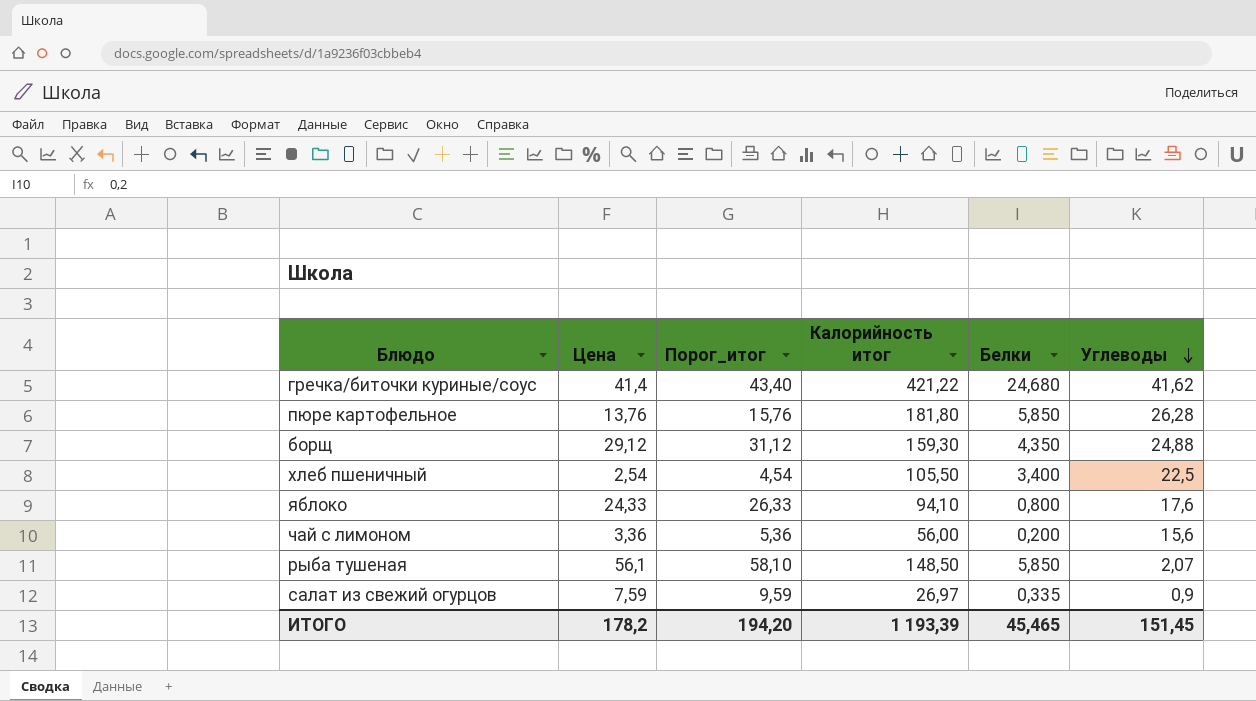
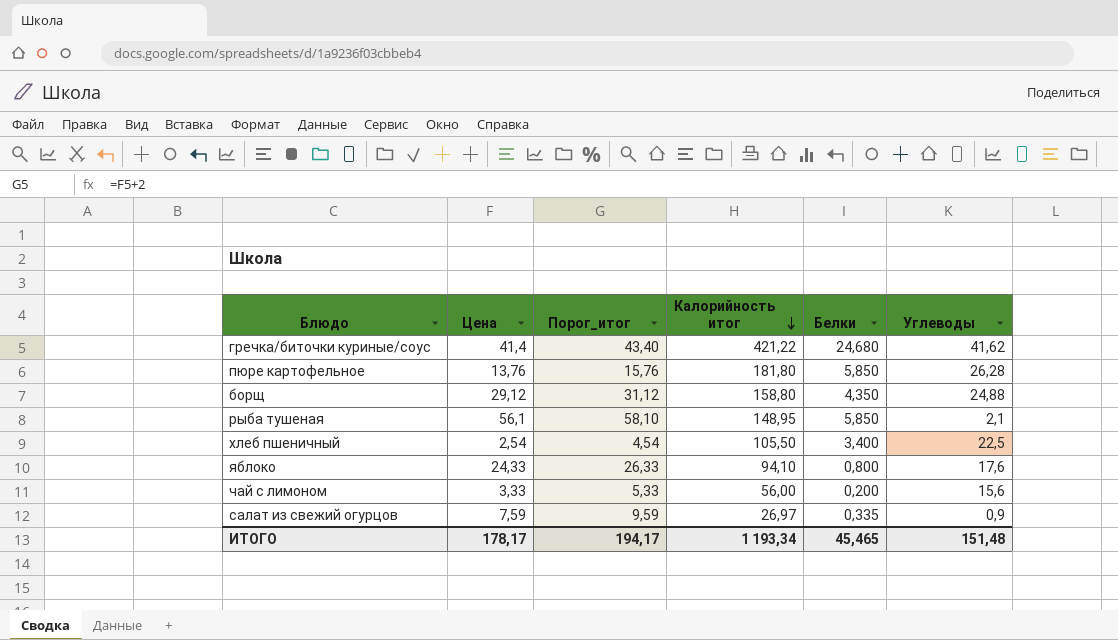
row order: Углеводы descending -> Калорийность итог descending
борщ | Калорийность итог: 159,30 -> 158,80
рыба тушеная | Калорийность итог: 148,50 -> 148,95
рыба тушеная | Углеводы: 2,07 -> 2,1
чай с лимоном | Цена: 3,36 -> 3,33
чай с лимоном | Порог_итог: 5,36 -> 5,33
ИТОГО | Цена: 178,2 -> 178,17
ИТОГО | Порог_итог: 194,20 -> 194,17
ИТОГО | Калорийность итог: 1 193,39 -> 1 193,34
ИТОГО | Углеводы: 151,45 -> 151,48

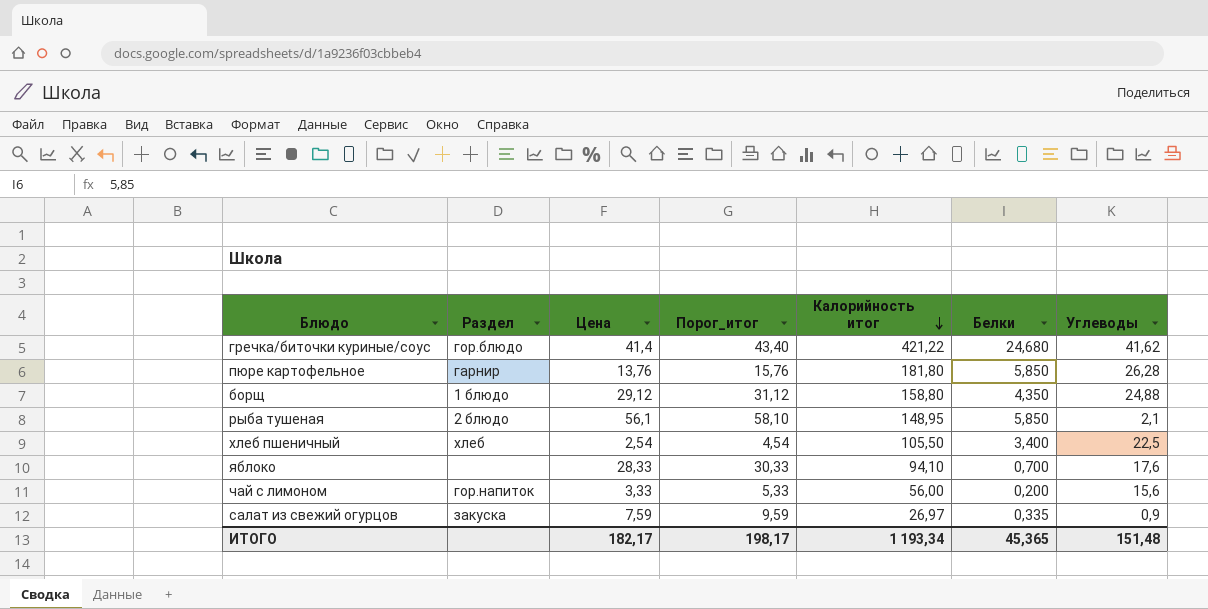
column Раздел | position: none -> 2
яблоко | Цена: 24,33 -> 28,33
яблоко | Порог_итог: 26,33 -> 30,33
яблоко | Белки: 0,800 -> 0,700
ИТОГО | Цена: 178,17 -> 182,17
ИТОГО | Порог_итог: 194,17 -> 198,17
ИТОГО | Белки: 45,465 -> 45,365

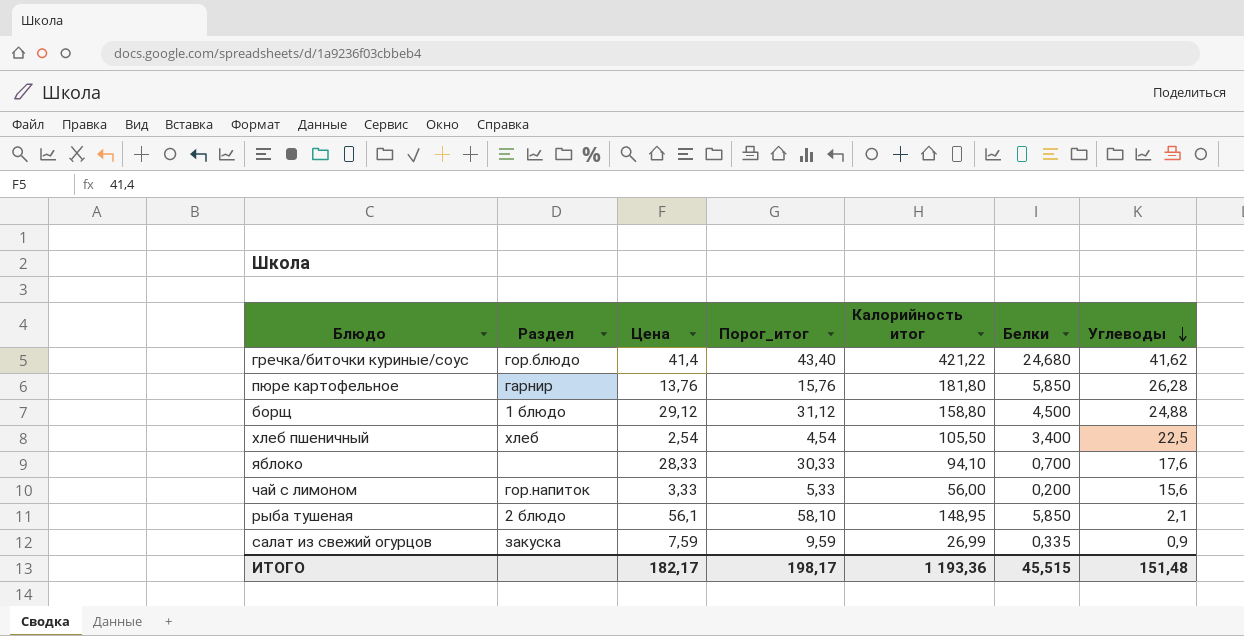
row order: Калорийность итог descending -> Углеводы descending
борщ | Белки: 4,350 -> 4,500
салат из свежий огурцов | Калорийность итог: 26,97 -> 26,99
ИТОГО | Калорийность итог: 1 193,34 -> 1 193,36
ИТОГО | Белки: 45,365 -> 45,515

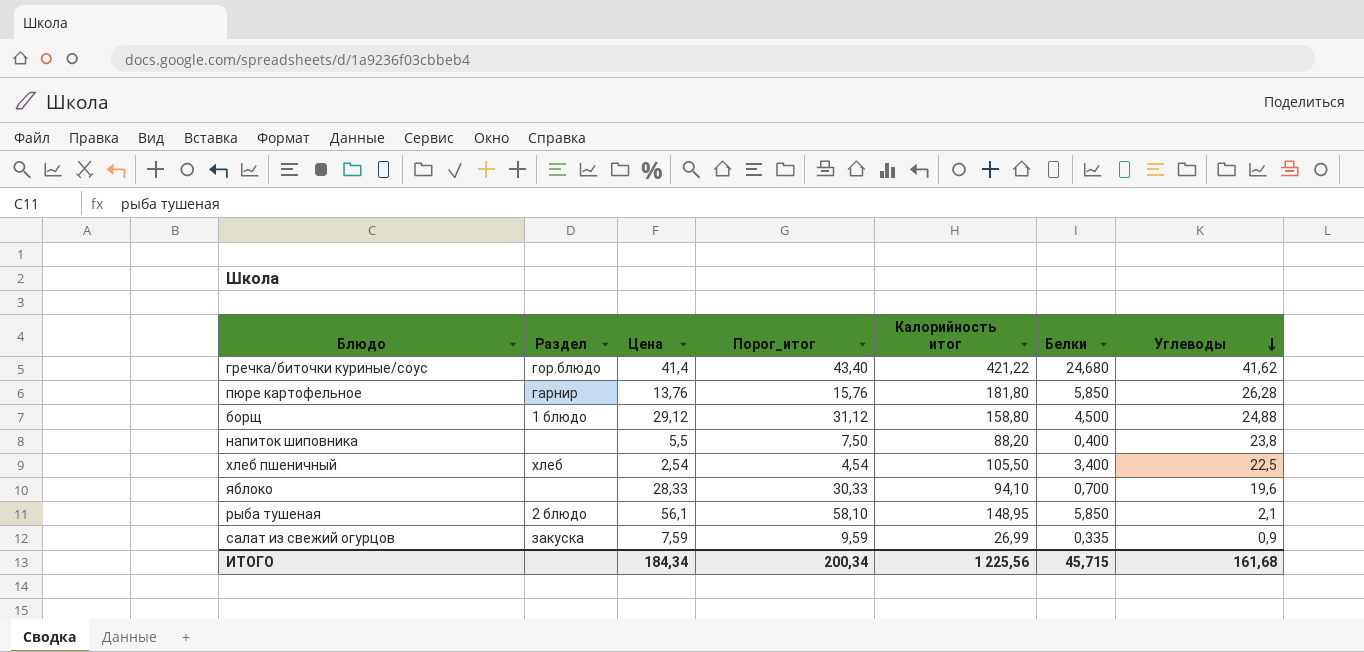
row чай с лимоном: гор.напиток | 3,33 | 5,33 | 56,00 | 0,200 | 15,6 -> none
row напиток шиповника: none -> none | 5,5 | 7,50 | 88,20 | 0,400 | 23,8
яблоко | Углеводы: 17,6 -> 19,6
ИТОГО | Цена: 182,17 -> 184,34
ИТОГО | Порог_итог: 198,17 -> 200,34
ИТОГО | Калорийность итог: 1 193,36 -> 1 225,56
ИТОГО | Белки: 45,515 -> 45,715
ИТОГО | Углеводы: 151,48 -> 161,68

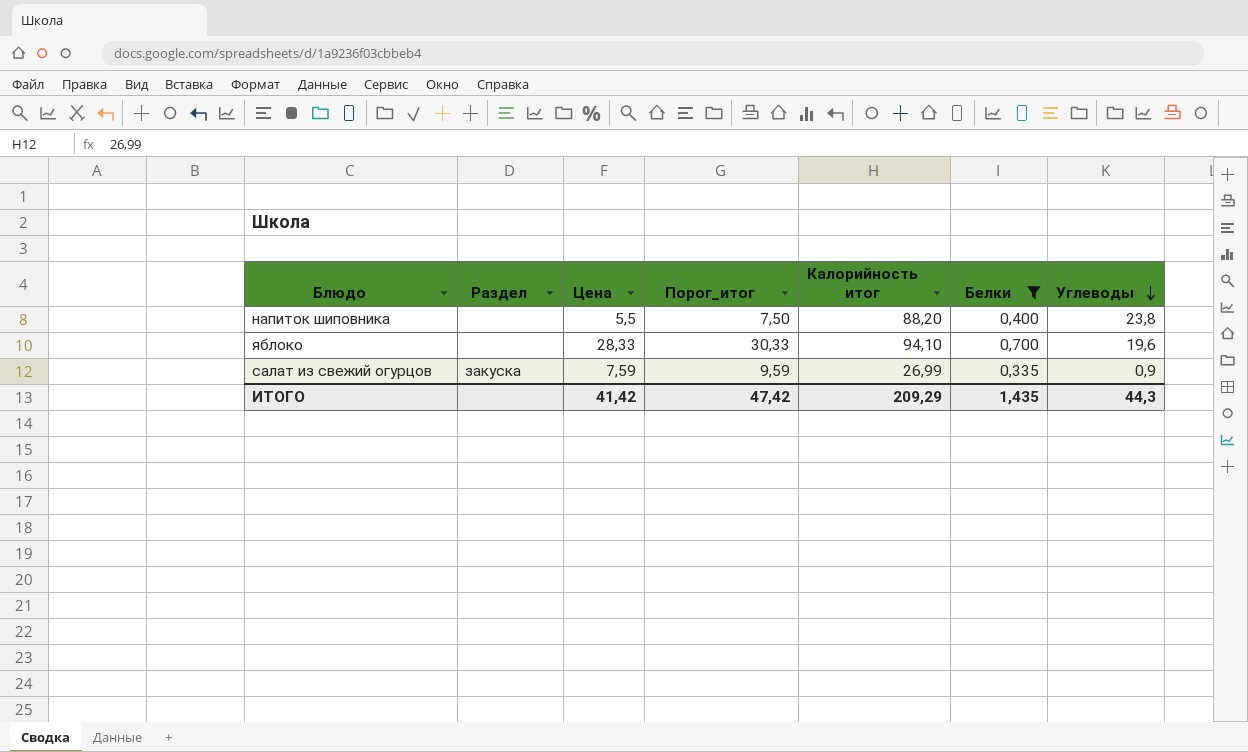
filter: none -> Белки <= 0,700
ИТОГО | Цена: 184,34 -> 41,42
ИТОГО | Порог_итог: 200,34 -> 47,42
ИТОГО | Калорийность итог: 1 225,56 -> 209,29
ИТОГО | Белки: 45,715 -> 1,435
ИТОГО | Углеводы: 161,68 -> 44,3

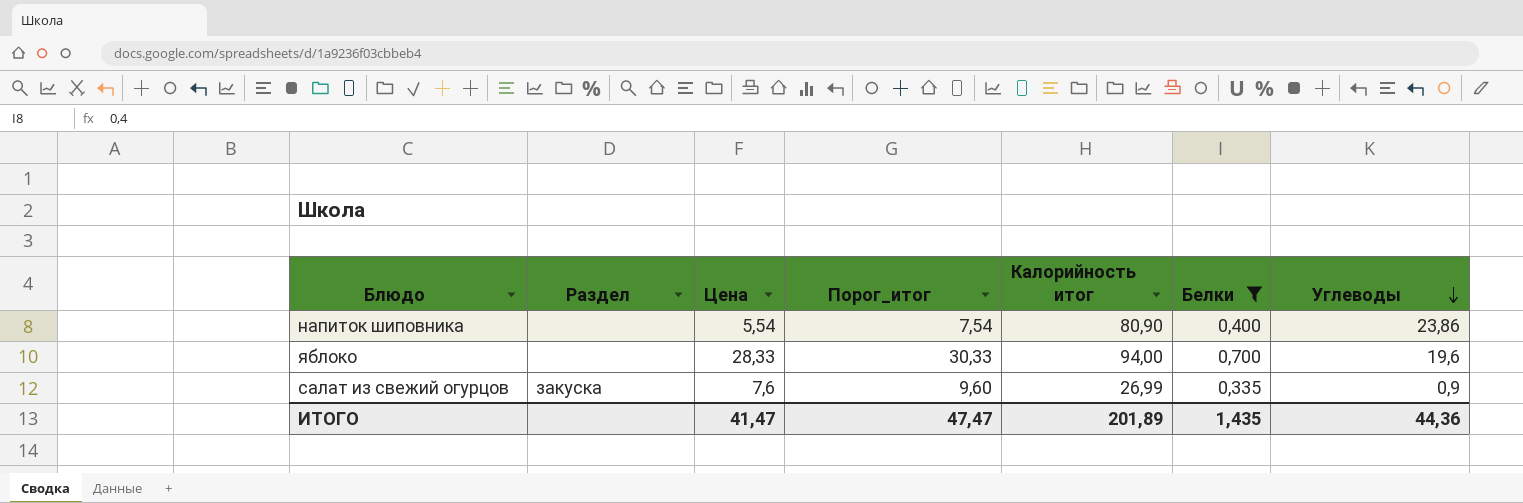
напиток шиповника | Цена: 5,5 -> 5,54
напиток шиповника | Порог_итог: 7,50 -> 7,54
напиток шиповника | Калорийность итог: 88,20 -> 80,90
напиток шиповника | Углеводы: 23,8 -> 23,86
яблоко | Калорийность итог: 94,10 -> 94,00
салат из свежий огурцов | Цена: 7,59 -> 7,6
салат из свежий огурцов | Порог_итог: 9,59 -> 9,60
ИТОГО | Цена: 41,42 -> 41,47
ИТОГО | Порог_итог: 47,42 -> 47,47
ИТОГО | Калорийность итог: 209,29 -> 201,89
ИТОГО | Углеводы: 44,3 -> 44,36

